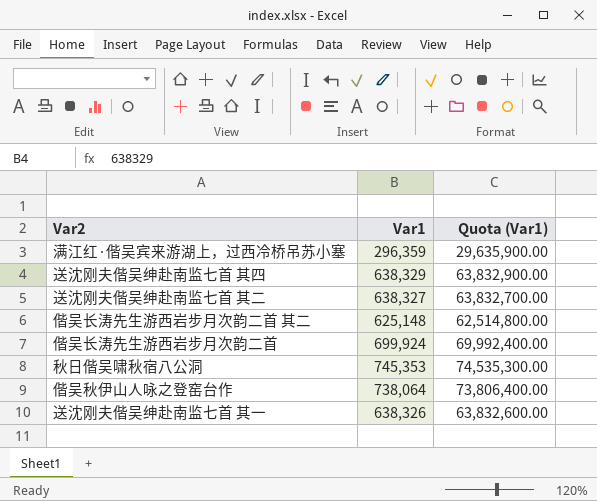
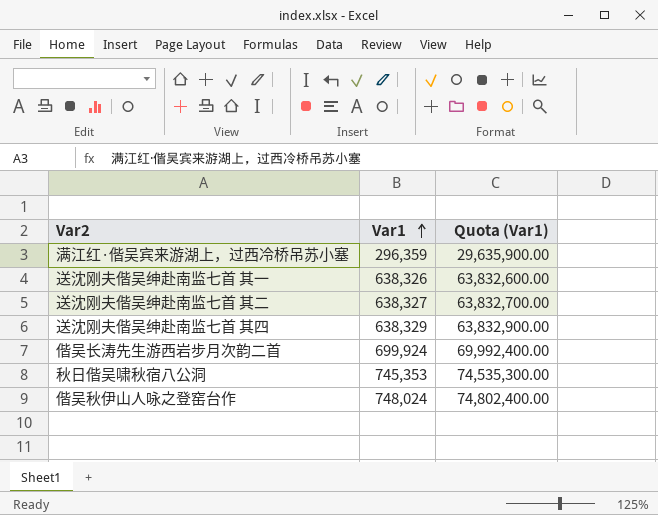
row order: none -> Var1 ascending
row 偕吴长涛先生游西岩步月次韵二首 其二: 625,148 | 62,514,800.00 -> none
偕吴秋伊山人咏之登窑台作 | Var1: 738,064 -> 748,024
偕吴秋伊山人咏之登窑台作 | Quota (Var1): 73,806,400.00 -> 74,802,400.00

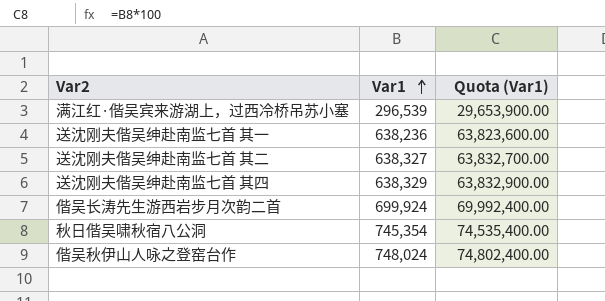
满江红·偕吴宾来游湖上，过西冷桥吊苏小塞 | Var1: 296,359 -> 296,539
满江红·偕吴宾来游湖上，过西冷桥吊苏小塞 | Quota (Var1): 29,635,900.00 -> 29,653,900.00
送沈刚夫偕吴绅赴南监七首 其一 | Var1: 638,326 -> 638,236
送沈刚夫偕吴绅赴南监七首 其一 | Quota (Var1): 63,832,600.00 -> 63,823,600.00
秋日偕吴啸秋宿八公洞 | Var1: 745,353 -> 745,354
秋日偕吴啸秋宿八公洞 | Quota (Var1): 74,535,300.00 -> 74,535,400.00

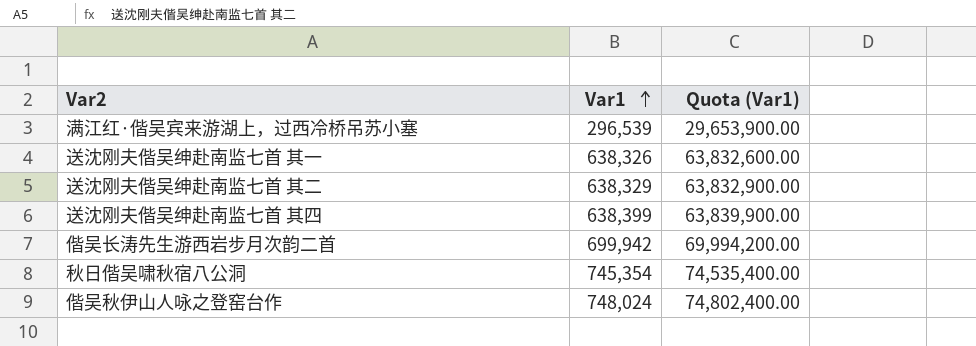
送沈刚夫偕吴绅赴南监七首 其一 | Var1: 638,236 -> 638,326
送沈刚夫偕吴绅赴南监七首 其一 | Quota (Var1): 63,823,600.00 -> 63,832,600.00
送沈刚夫偕吴绅赴南监七首 其二 | Var1: 638,327 -> 638,329
送沈刚夫偕吴绅赴南监七首 其二 | Quota (Var1): 63,832,700.00 -> 63,832,900.00
送沈刚夫偕吴绅赴南监七首 其四 | Var1: 638,329 -> 638,399
送沈刚夫偕吴绅赴南监七首 其四 | Quota (Var1): 63,832,900.00 -> 63,839,900.00
偕吴长涛先生游西岩步月次韵二首 | Var1: 699,924 -> 699,942
偕吴长涛先生游西岩步月次韵二首 | Quota (Var1): 69,992,400.00 -> 69,994,200.00

